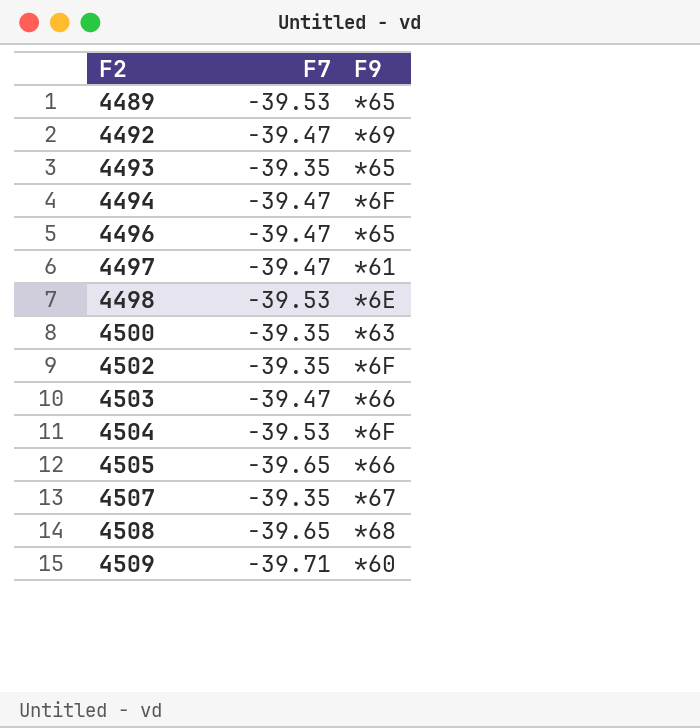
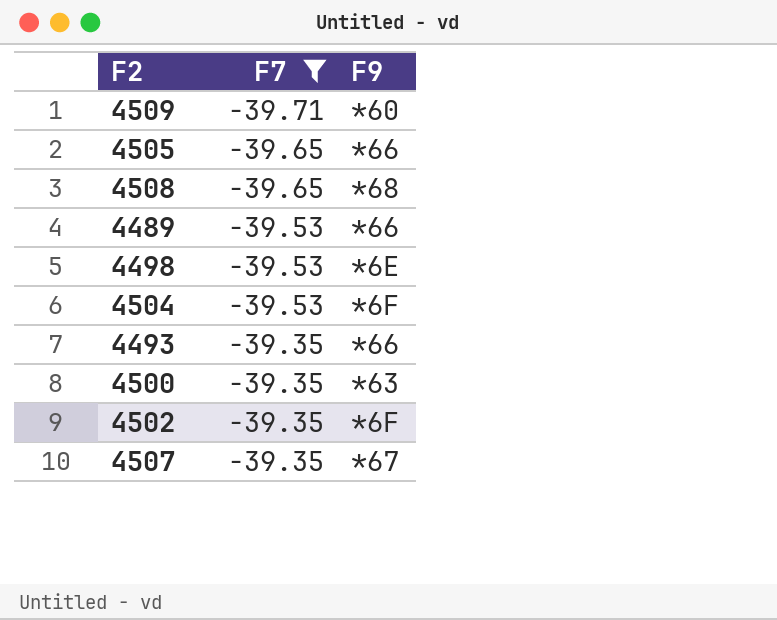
filter: none -> F7 != -39.47
row order: F2 ascending -> F7 ascending
4489 | F9: *65 -> *66
4493 | F9: *65 -> *66

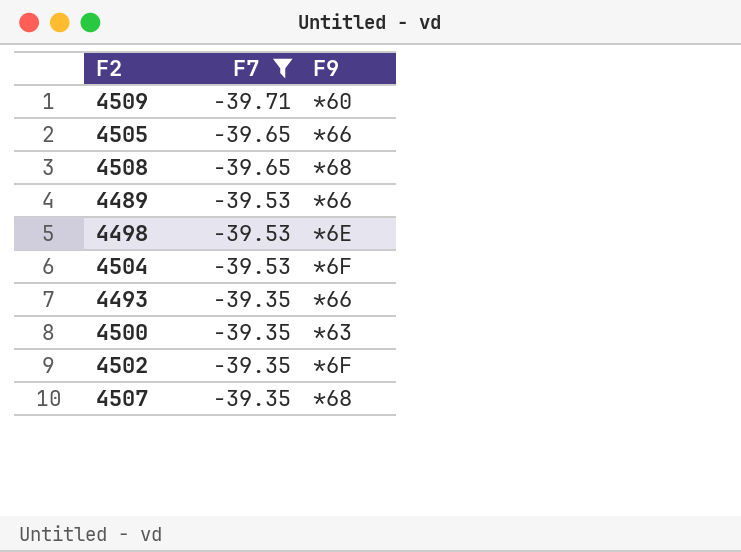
4507 | F9: *67 -> *68

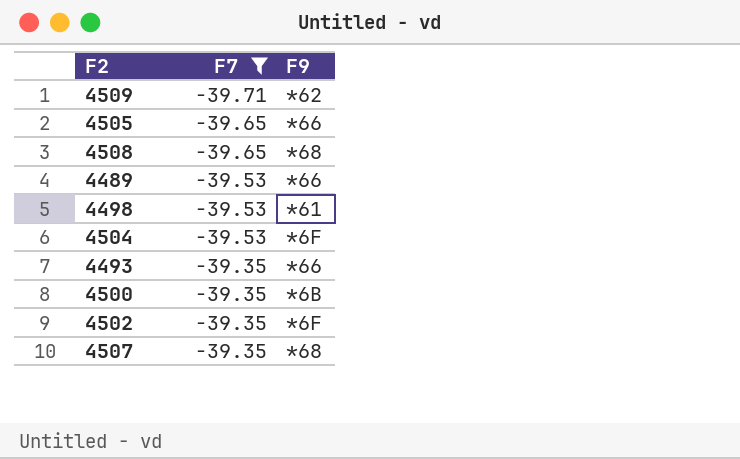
4509 | F9: *60 -> *62
4498 | F9: *6E -> *61
4500 | F9: *63 -> *6B

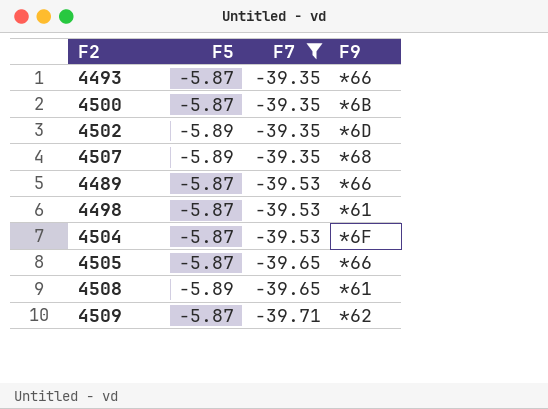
row order: F7 ascending -> F7 descending
column F5 | position: none -> 2
4502 | F9: *6F -> *6D
4508 | F9: *68 -> *61

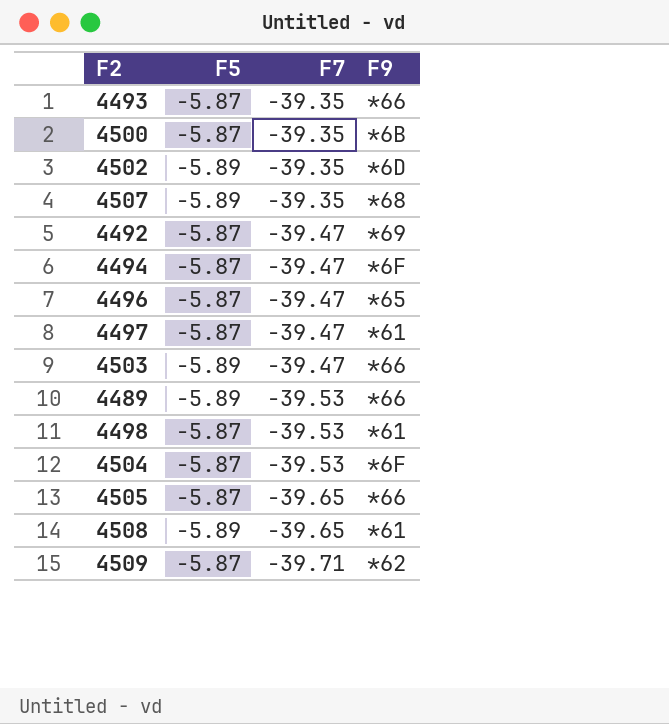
filter: F7 != -39.47 -> none
4489 | F5: -5.87 -> -5.89

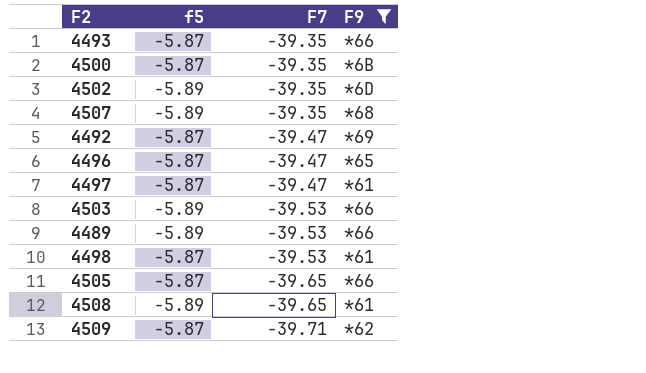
filter: none -> F9 != *6F
column name: F5 -> f5
4503 | F7: -39.47 -> -39.53

